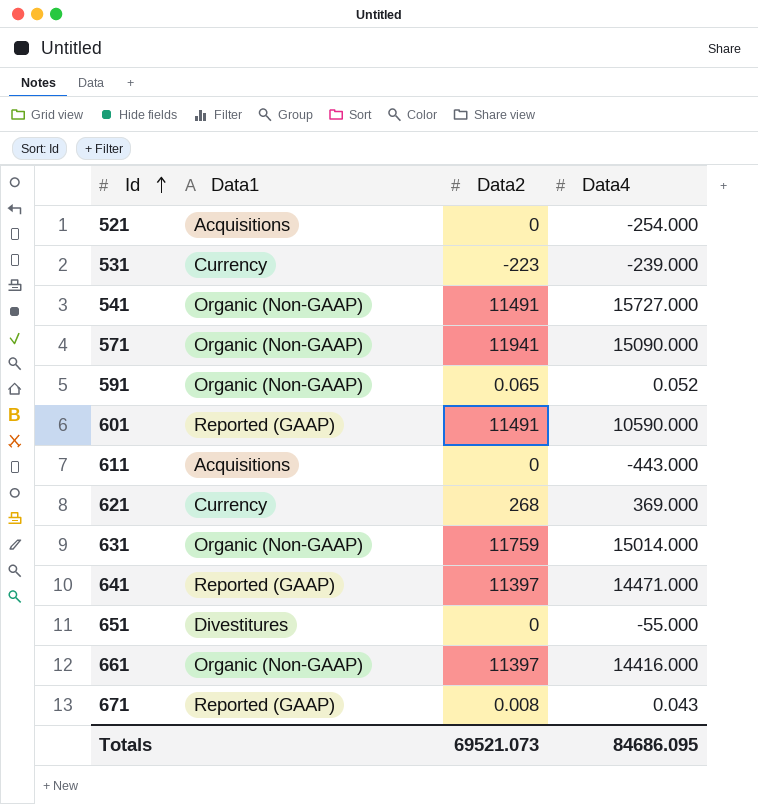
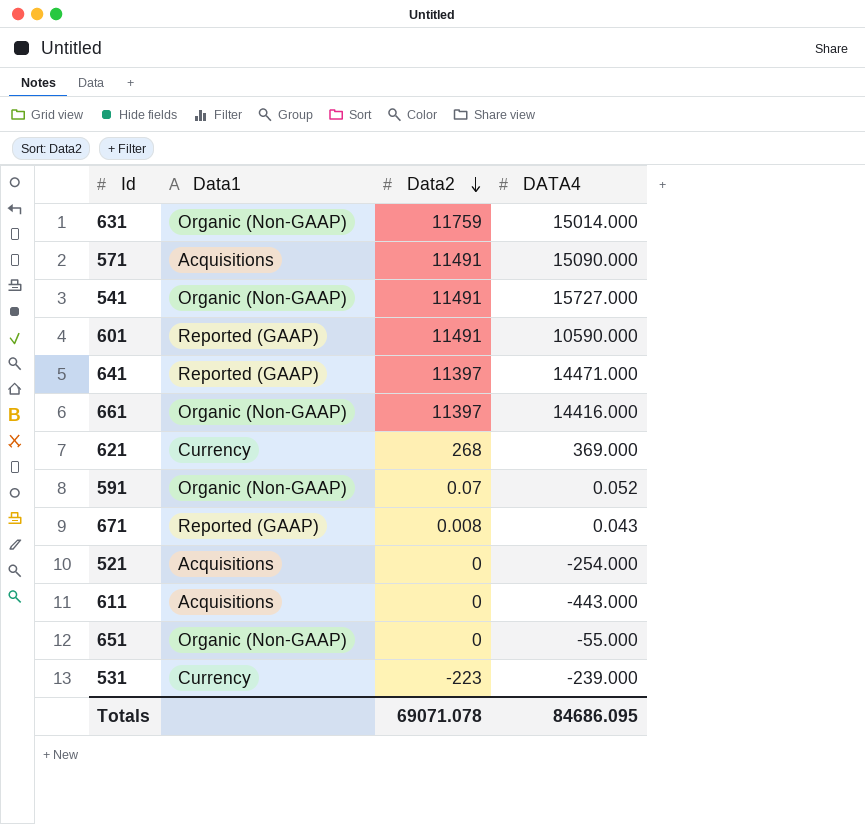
row order: Id ascending -> Data2 descending
column name: Data4 -> DATA4
571 | Data1: Organic (Non-GAAP) -> Acquisitions
571 | Data2: 11941 -> 11491
591 | Data2: 0.065 -> 0.07
651 | Data1: Divestitures -> Organic (Non-GAAP)
Totals | Data2: 69521.073 -> 69071.078

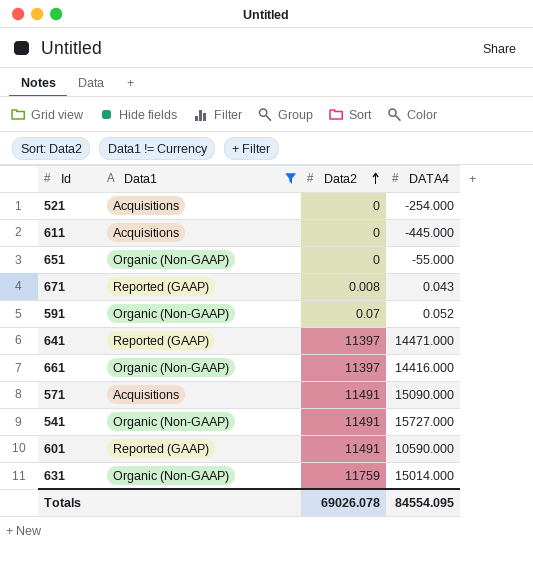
filter: none -> Data1 != Currency
row order: Data2 descending -> Data2 ascending
611 | DATA4: -443.000 -> -445.000
Totals | Data2: 69071.078 -> 69026.078
Totals | DATA4: 84686.095 -> 84554.095

